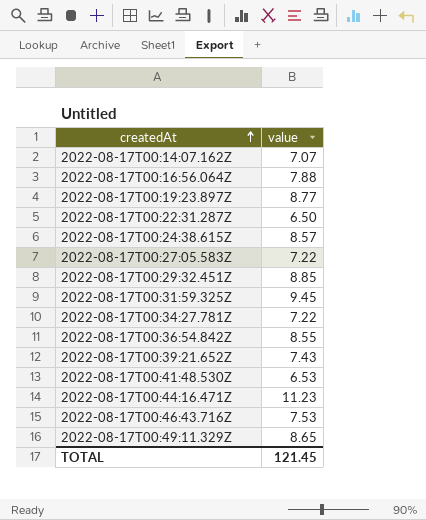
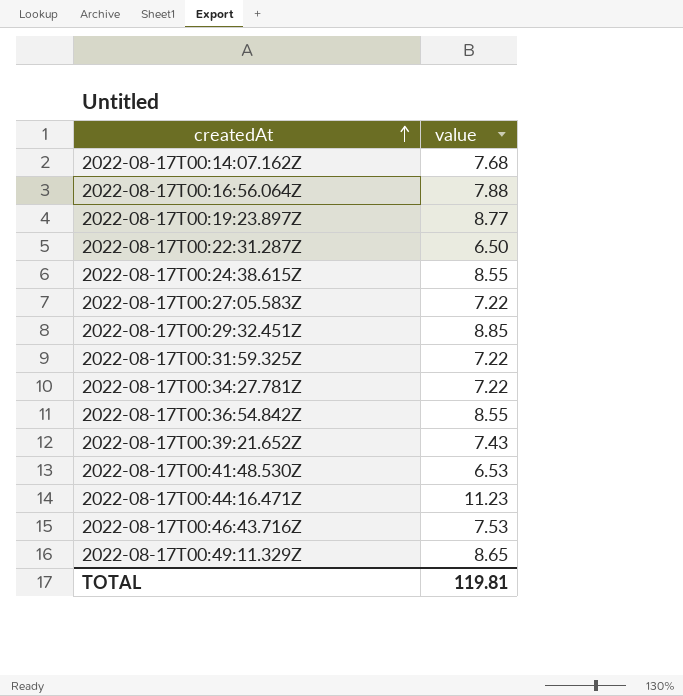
2022-08-17T00:14:07.162Z | value: 7.07 -> 7.68
2022-08-17T00:24:38.615Z | value: 8.57 -> 8.55
2022-08-17T00:31:59.325Z | value: 9.45 -> 7.22
TOTAL | value: 121.45 -> 119.81

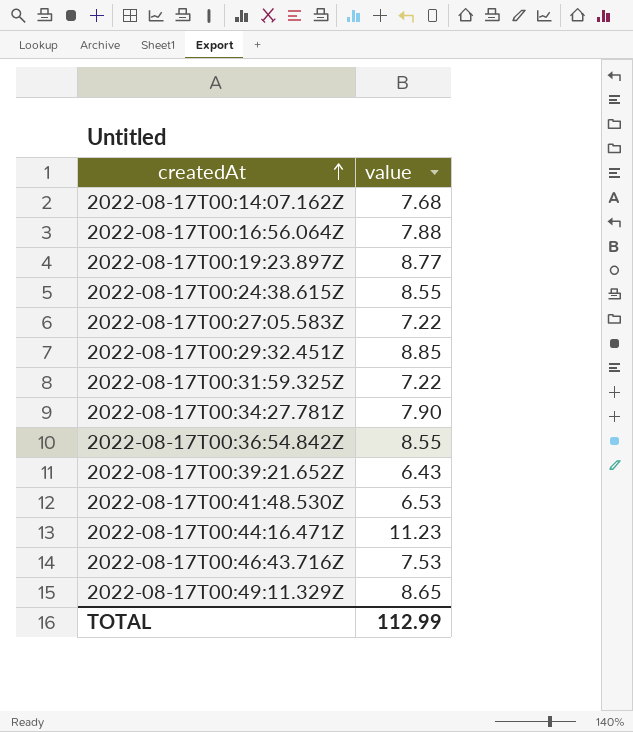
row 2022-08-17T00:22:31.287Z: 6.50 -> none
2022-08-17T00:34:27.781Z | value: 7.22 -> 7.90
2022-08-17T00:39:21.652Z | value: 7.43 -> 6.43
TOTAL | value: 119.81 -> 112.99

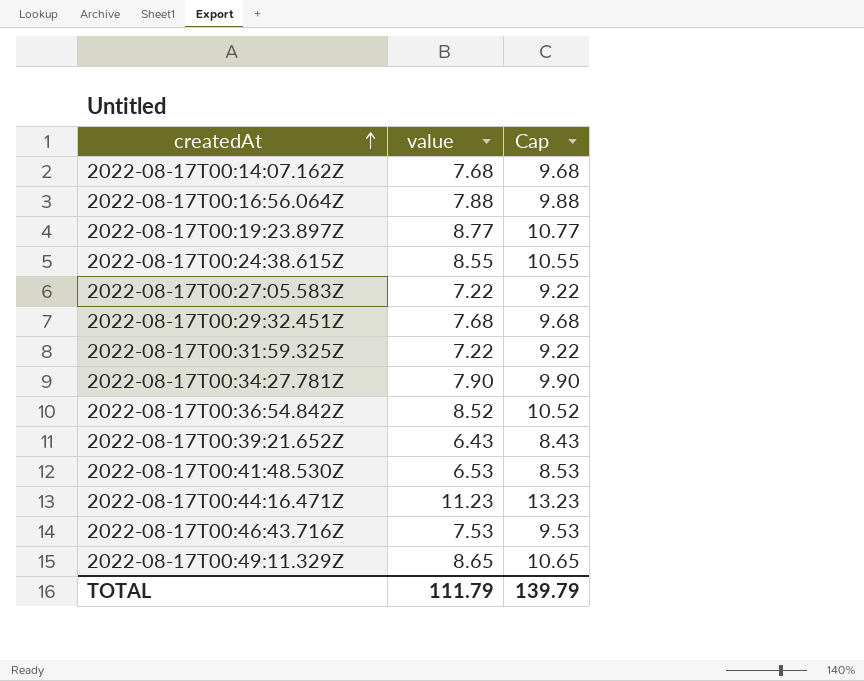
column Cap | formula: none -> [value] + 2
2022-08-17T00:29:32.451Z | value: 8.85 -> 7.68
2022-08-17T00:36:54.842Z | value: 8.55 -> 8.52
TOTAL | value: 112.99 -> 111.79

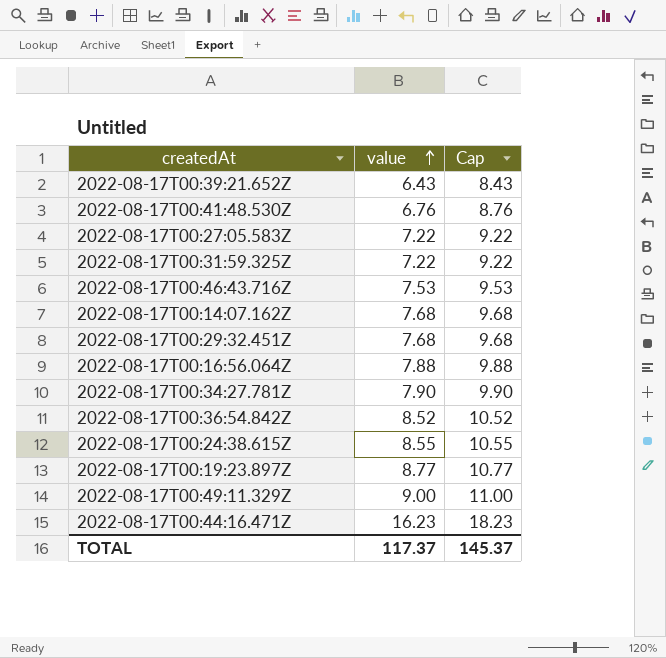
row order: createdAt ascending -> value ascending
2022-08-17T00:41:48.530Z | value: 6.53 -> 6.76
2022-08-17T00:41:48.530Z | Cap: 8.53 -> 8.76
2022-08-17T00:49:11.329Z | value: 8.65 -> 9.00
2022-08-17T00:49:11.329Z | Cap: 10.65 -> 11.00
2022-08-17T00:44:16.471Z | value: 11.23 -> 16.23
2022-08-17T00:44:16.471Z | Cap: 13.23 -> 18.23
TOTAL | value: 111.79 -> 117.37
TOTAL | Cap: 139.79 -> 145.37

